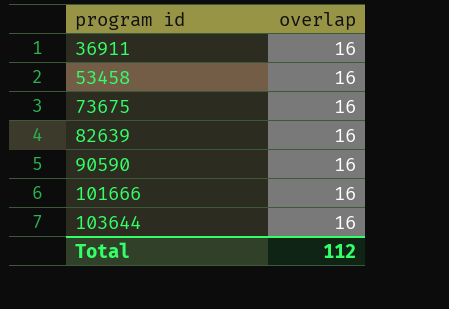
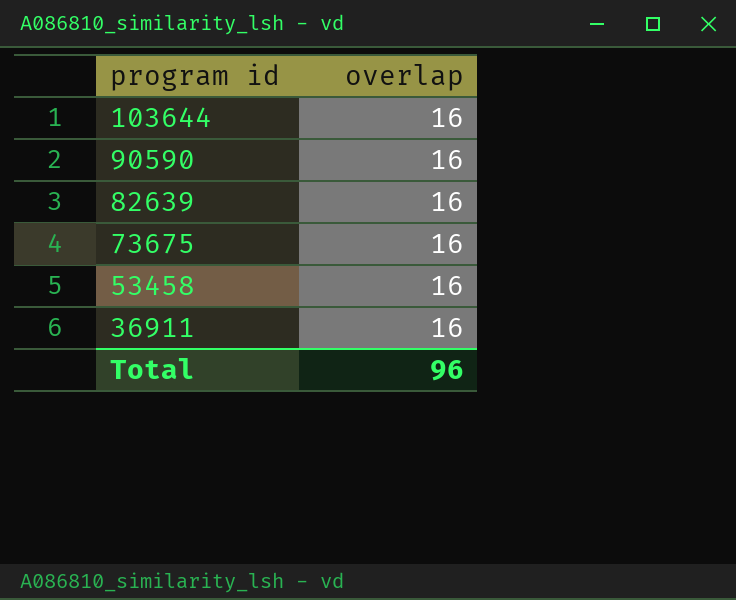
row order: program id ascending -> program id descending
row 101666: 16 -> none
Total | overlap: 112 -> 96

